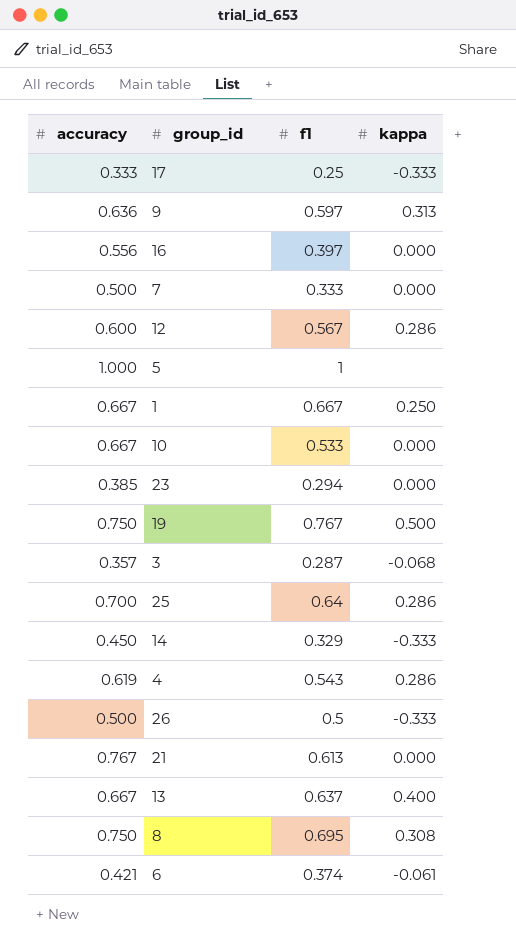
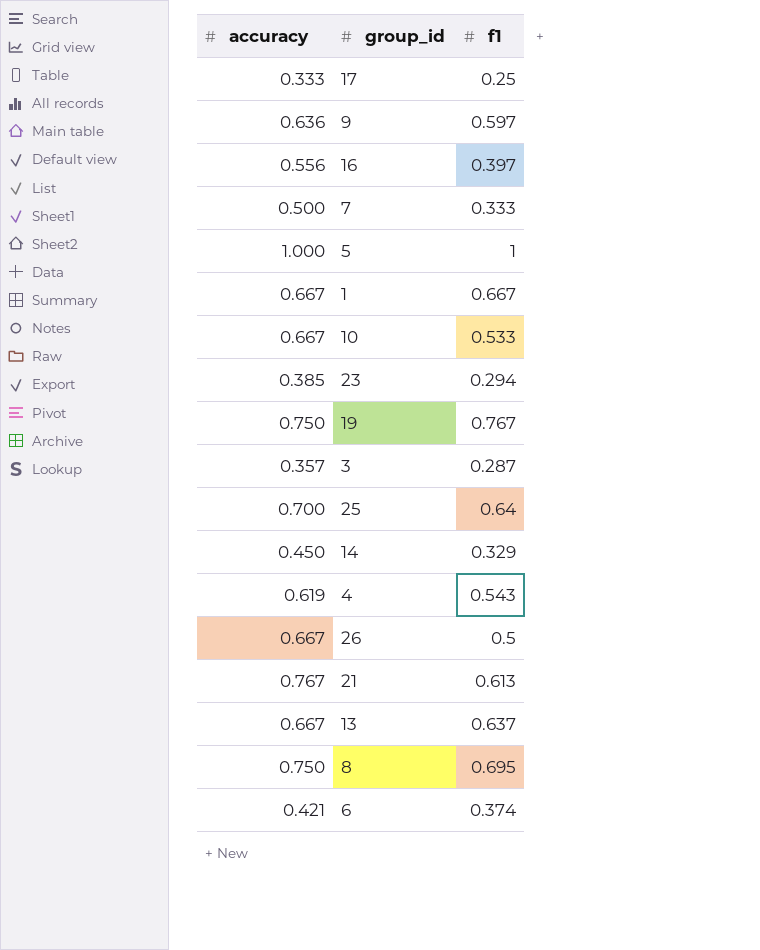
column kappa | position: 4 -> none
row 12: 0.600 | 0.567 | 0.286 -> none
26 | accuracy: 0.500 -> 0.667

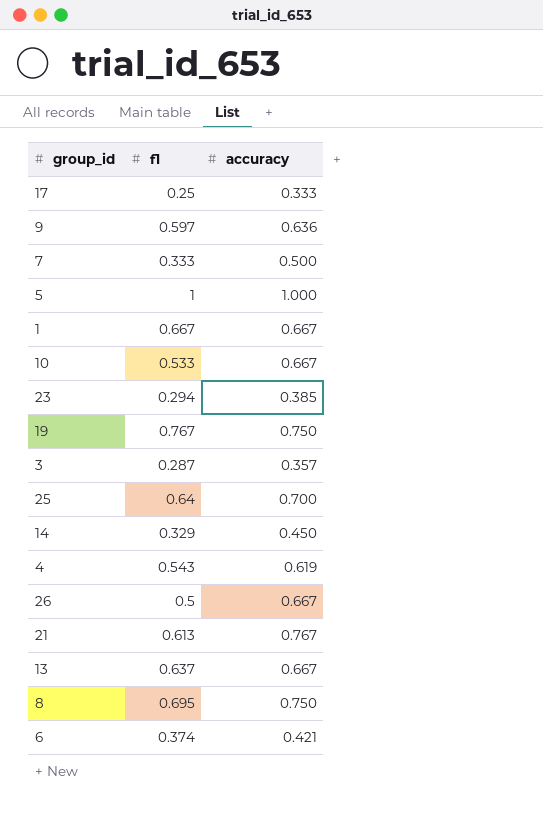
column accuracy | position: 1 -> 3
row 16: 0.556 | 0.397 -> none

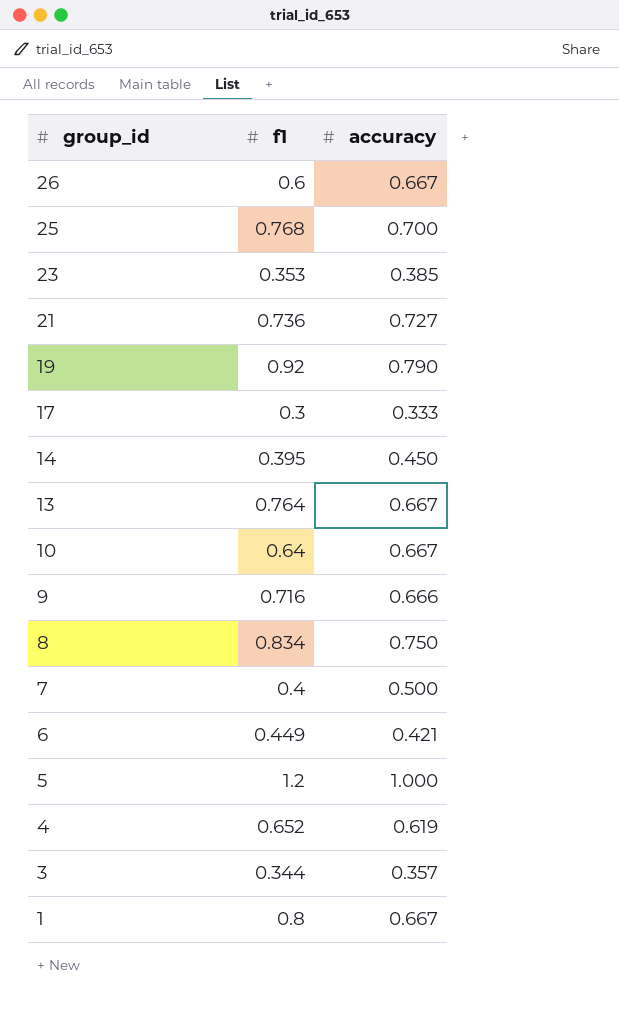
row order: none -> group_id descending
26 | f1: 0.5 -> 0.6
25 | f1: 0.64 -> 0.768
23 | f1: 0.294 -> 0.353
21 | f1: 0.613 -> 0.736
21 | accuracy: 0.767 -> 0.727
19 | f1: 0.767 -> 0.92
19 | accuracy: 0.750 -> 0.790
17 | f1: 0.25 -> 0.3
14 | f1: 0.329 -> 0.395
13 | f1: 0.637 -> 0.764
10 | f1: 0.533 -> 0.64
9 | f1: 0.597 -> 0.716
9 | accuracy: 0.636 -> 0.666
8 | f1: 0.695 -> 0.834
7 | f1: 0.333 -> 0.4
6 | f1: 0.374 -> 0.449
5 | f1: 1 -> 1.2
4 | f1: 0.543 -> 0.652
3 | f1: 0.287 -> 0.344
1 | f1: 0.667 -> 0.8

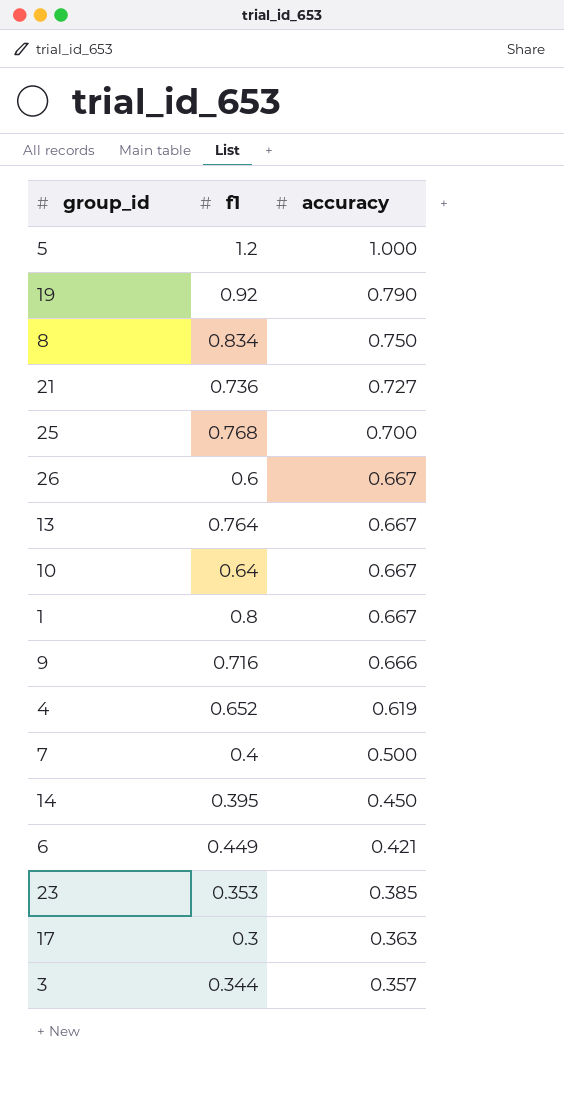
row order: group_id descending -> accuracy descending
17 | accuracy: 0.333 -> 0.363

